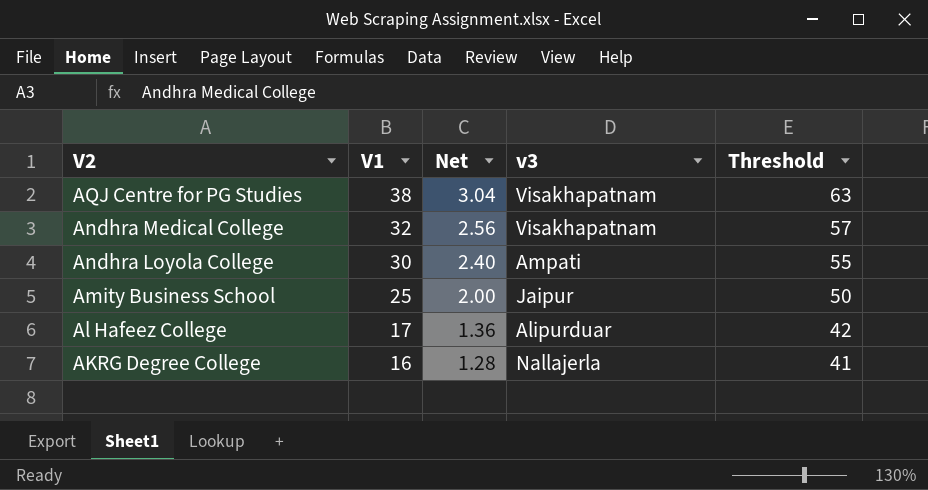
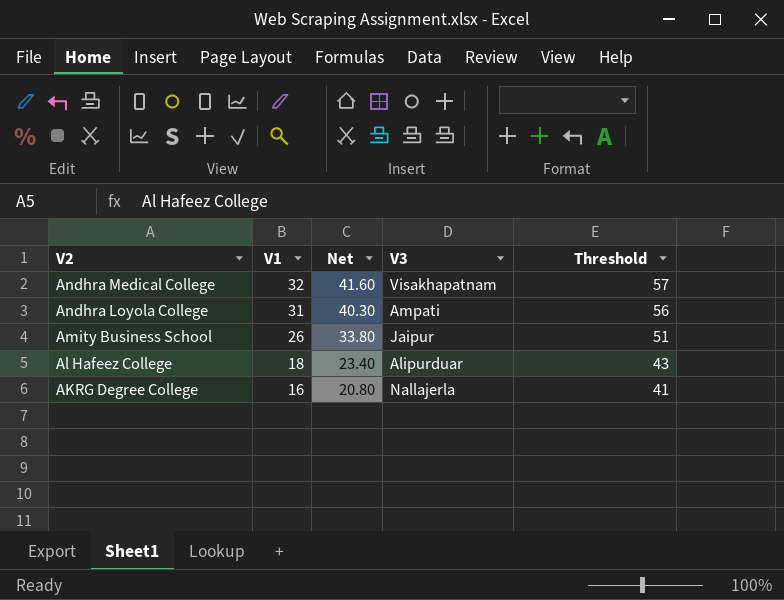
column Net | formula: [V1] * 0.08 -> [V1] * 1.3
column name: v3 -> V3
row AQJ Centre for PG Studies: 38 | 3.04 | Visakhapatnam | 63 -> none
Andhra Loyola College | V1: 30 -> 31
Andhra Loyola College | Threshold: 55 -> 56
Amity Business School | V1: 25 -> 26
Amity Business School | Threshold: 50 -> 51
Al Hafeez College | V1: 17 -> 18
Al Hafeez College | Threshold: 42 -> 43

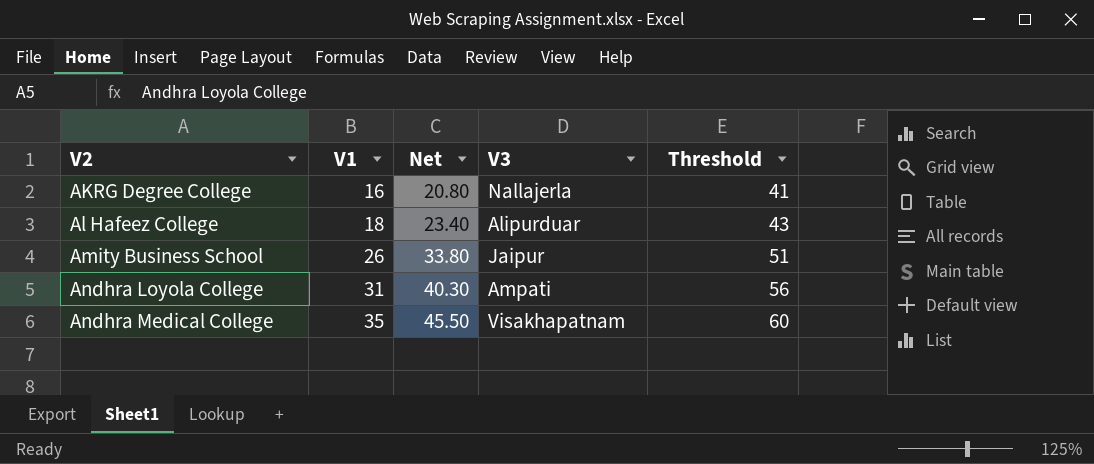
row order: V2 descending -> V2 ascending
Andhra Medical College | V1: 32 -> 35
Andhra Medical College | Net: 41.60 -> 45.50
Andhra Medical College | Threshold: 57 -> 60

